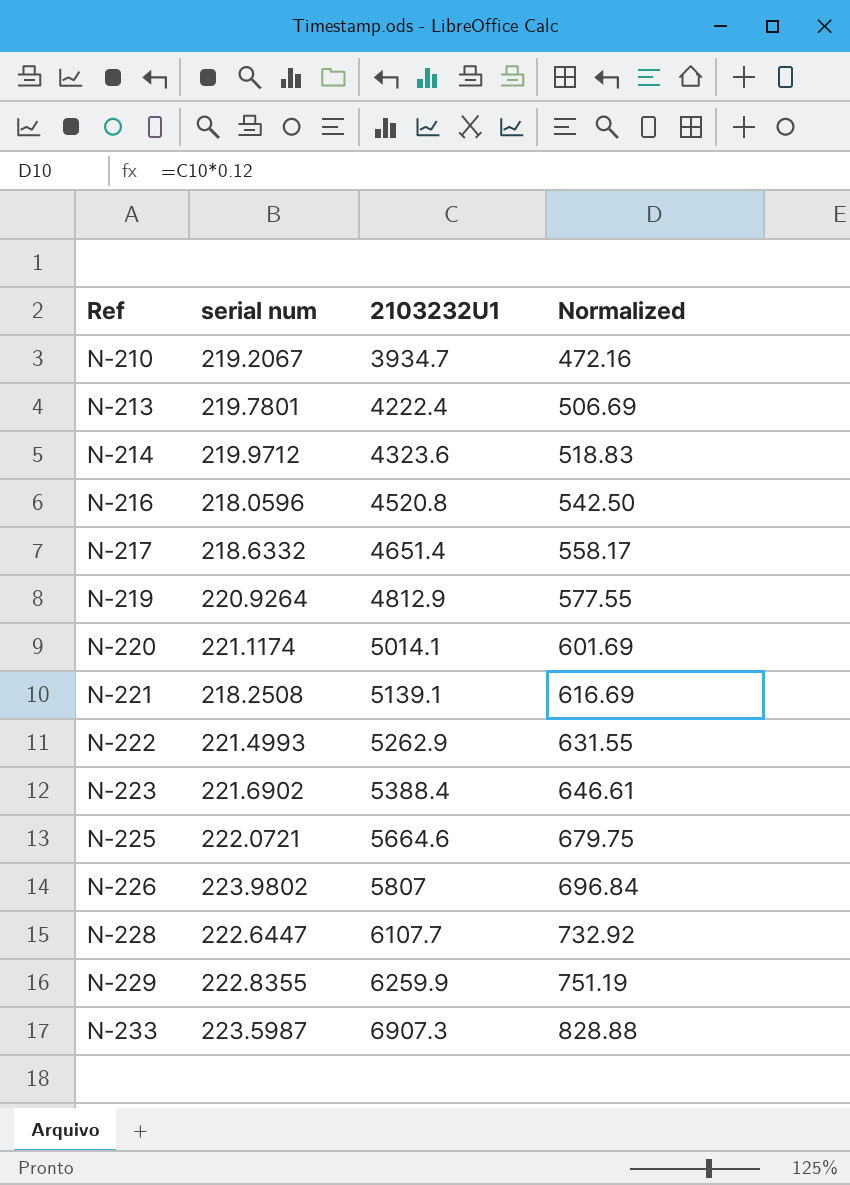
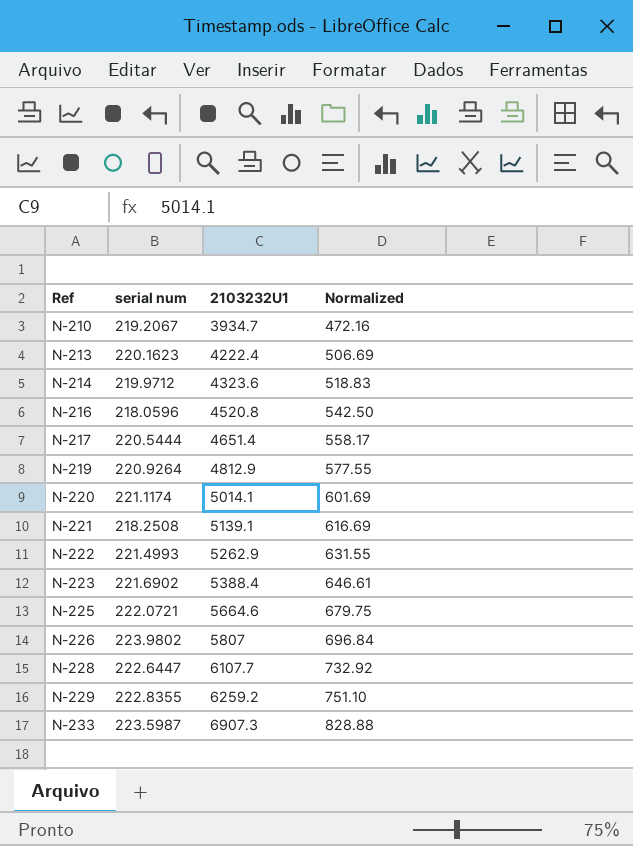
N-213 | serial num: 219.7801 -> 220.1623
N-217 | serial num: 218.6332 -> 220.5444
N-229 | 2103232U1: 6259.9 -> 6259.2
N-229 | Normalized: 751.19 -> 751.10

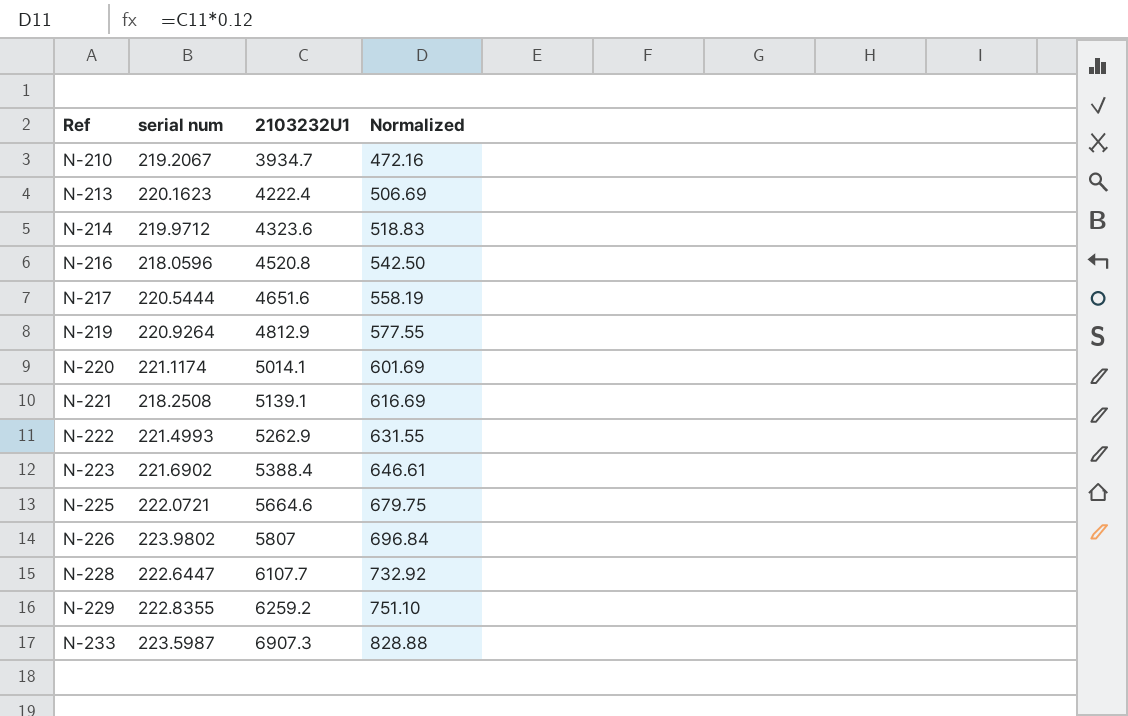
N-217 | 2103232U1: 4651.4 -> 4651.6
N-217 | Normalized: 558.17 -> 558.19

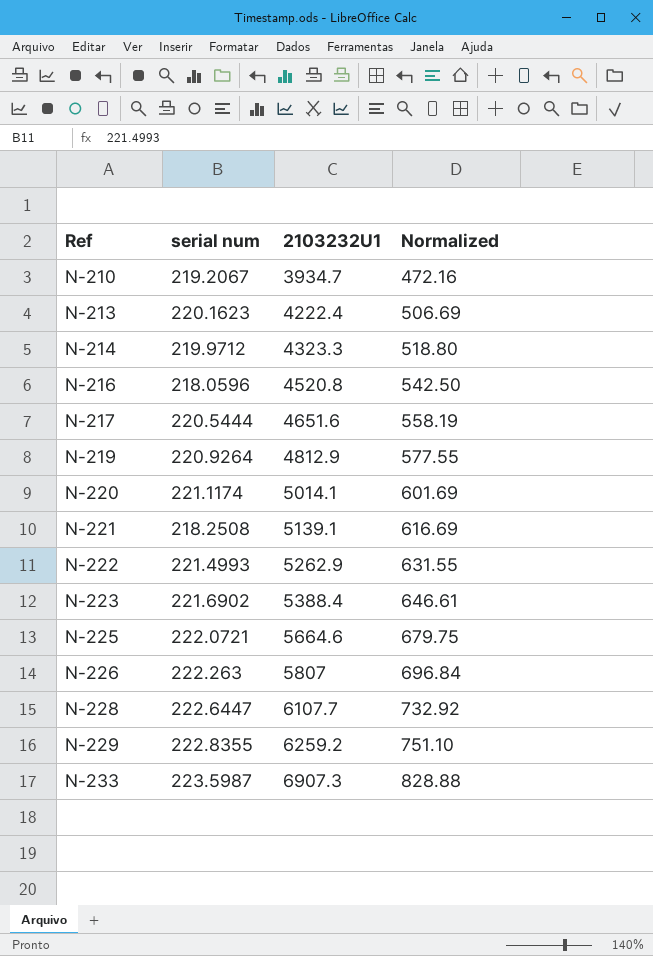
N-214 | 2103232U1: 4323.6 -> 4323.3
N-214 | Normalized: 518.83 -> 518.80
N-226 | serial num: 223.9802 -> 222.263

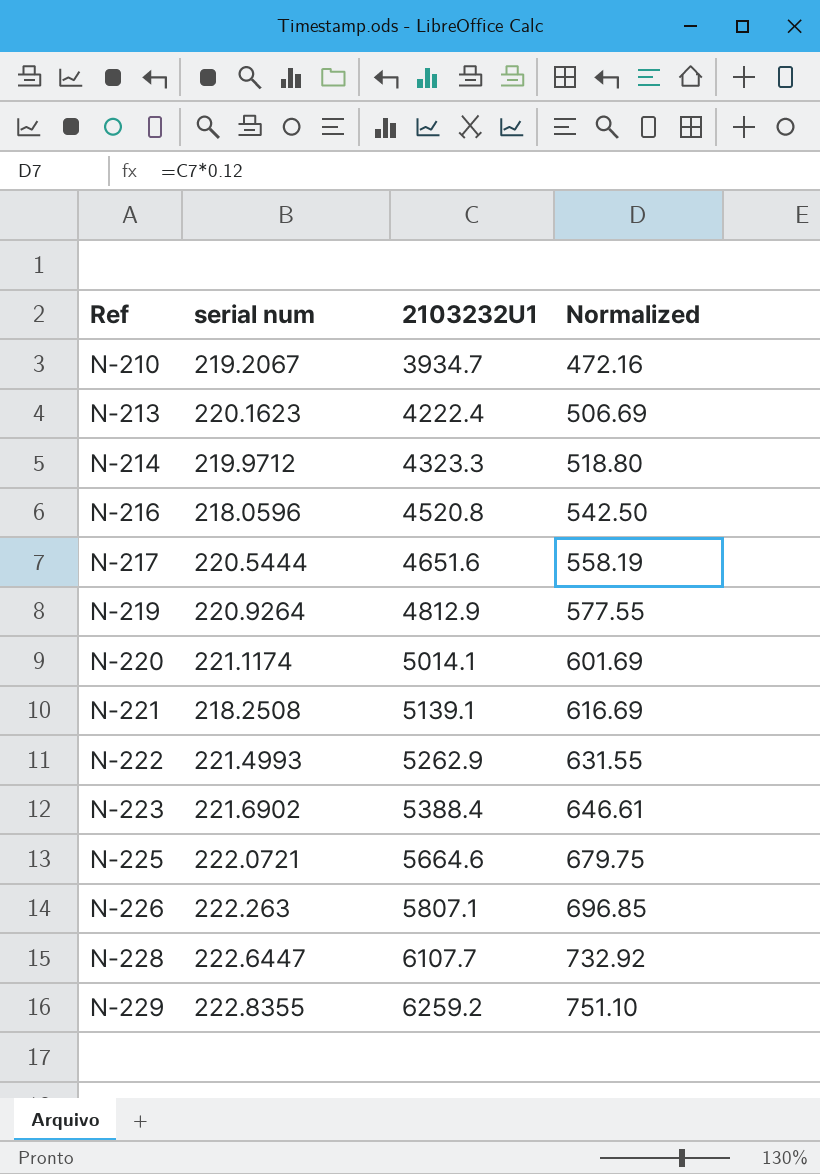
row N-233: 223.5987 | 6907.3 | 828.88 -> none
N-226 | 2103232U1: 5807 -> 5807.1
N-226 | Normalized: 696.84 -> 696.85

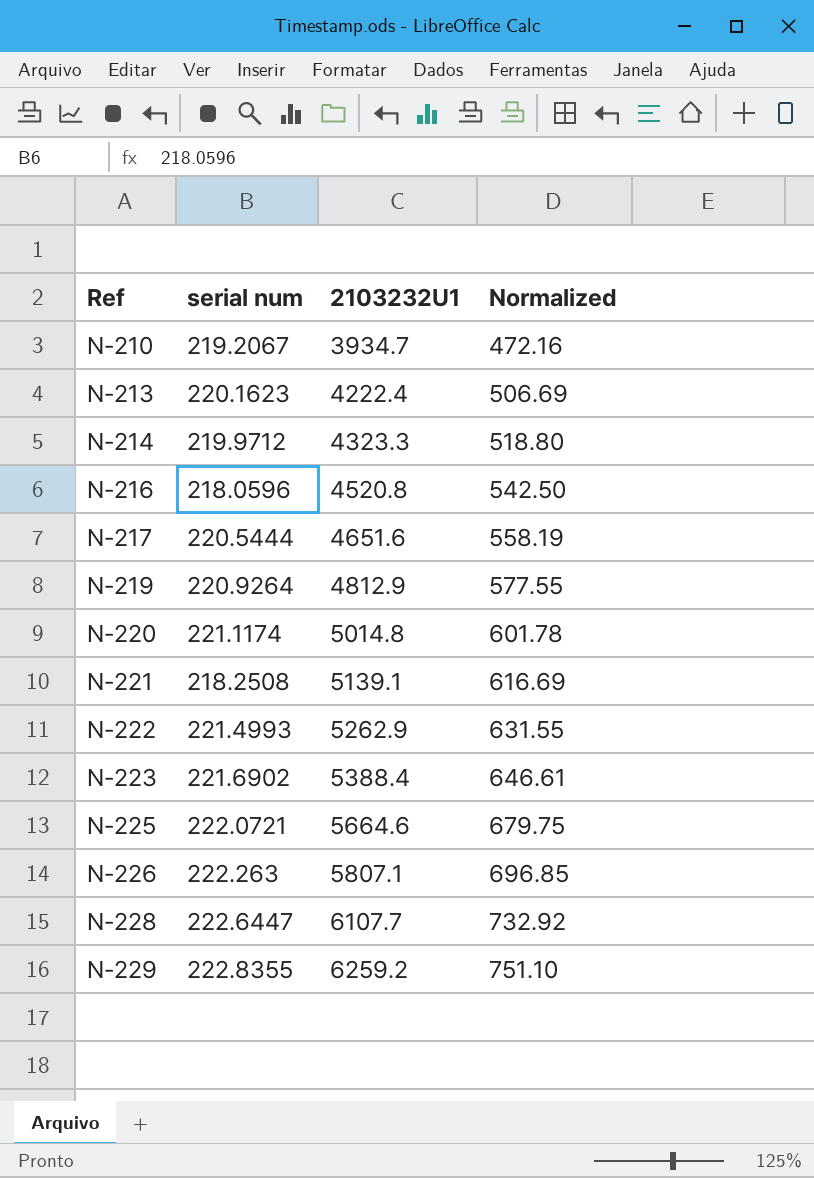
N-220 | 2103232U1: 5014.1 -> 5014.8
N-220 | Normalized: 601.69 -> 601.78

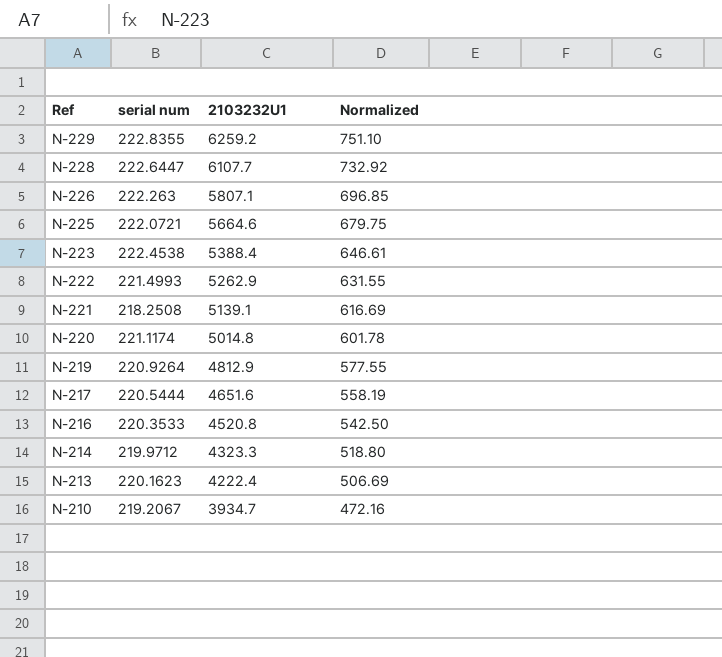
row order: Ref ascending -> Ref descending
N-223 | serial num: 221.6902 -> 222.4538
N-216 | serial num: 218.0596 -> 220.3533

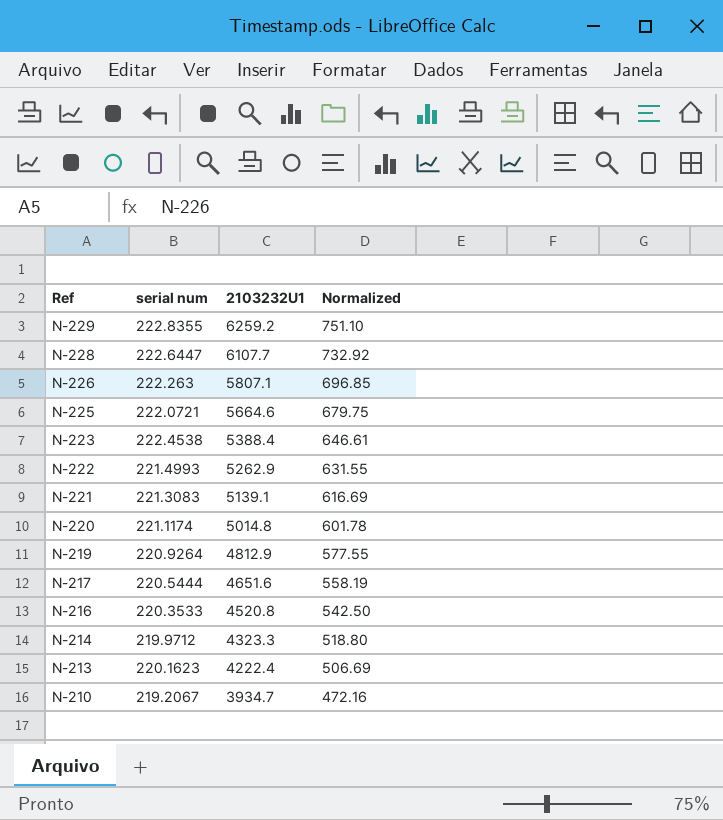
N-221 | serial num: 218.2508 -> 221.3083

